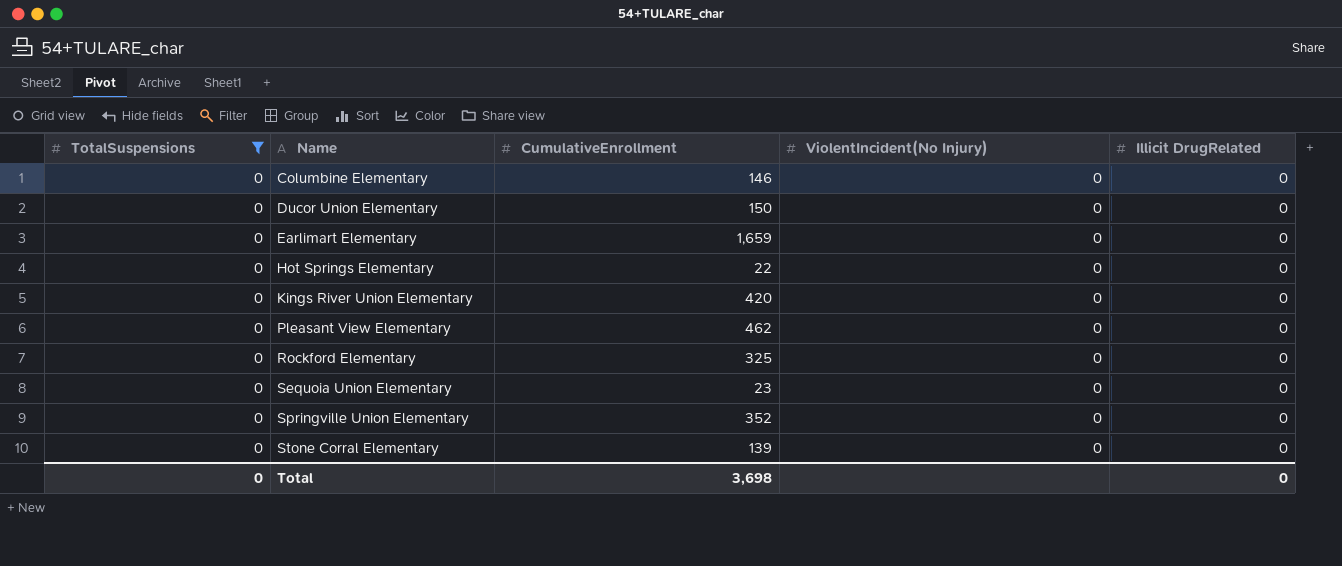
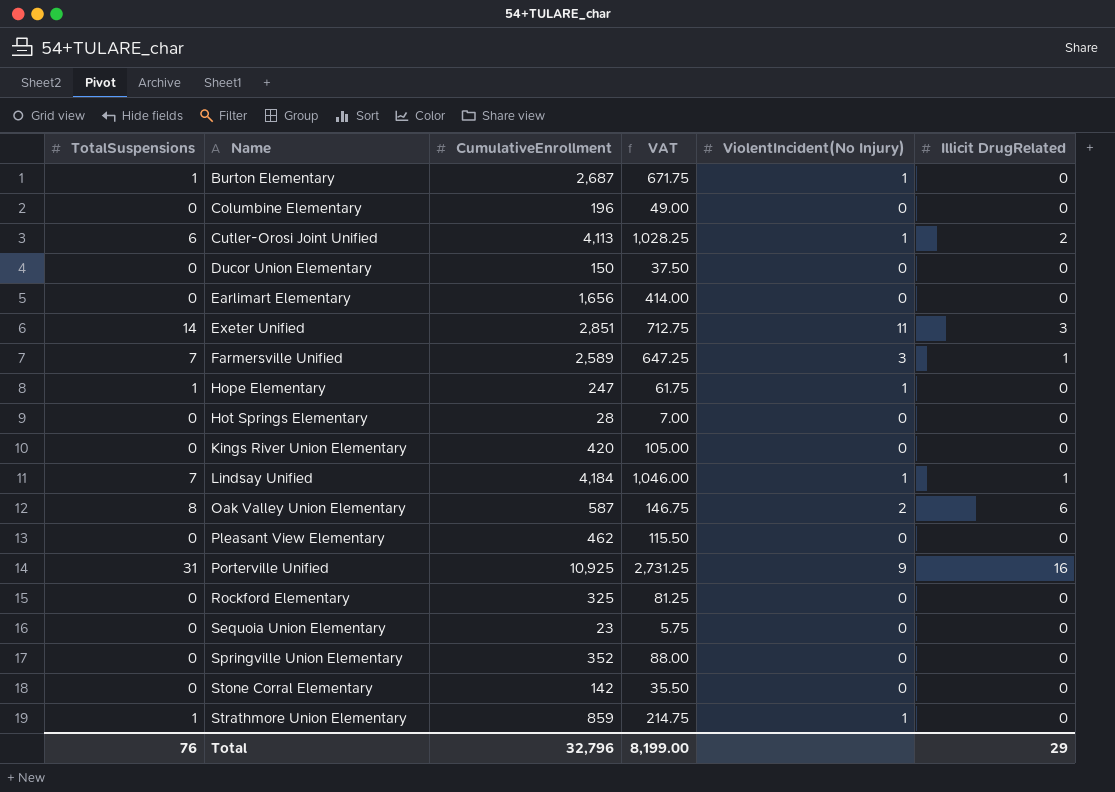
filter: TotalSuspensions = 0 -> none
column VAT | formula: none -> [CumulativeEnrollment] * 0.25
Columbine Elementary | CumulativeEnrollment: 146 -> 196
Earlimart Elementary | CumulativeEnrollment: 1,659 -> 1,656
Hot Springs Elementary | CumulativeEnrollment: 22 -> 28
Stone Corral Elementary | CumulativeEnrollment: 139 -> 142
Total | TotalSuspensions: 0 -> 76
Total | CumulativeEnrollment: 3,698 -> 32,796
Total | Illicit DrugRelated: 0 -> 29

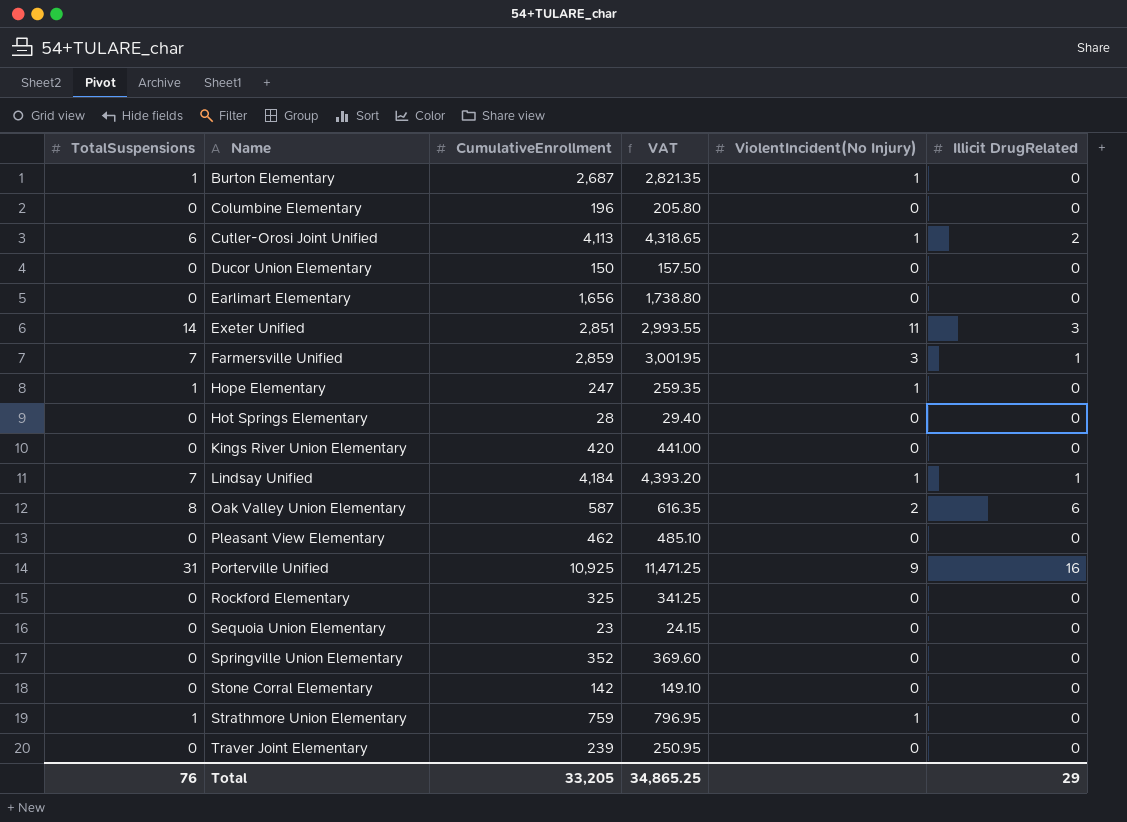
column VAT | formula: [CumulativeEnrollment] * 0.25 -> [CumulativeEnrollment] * 1.05
Farmersville Unified | CumulativeEnrollment: 2,589 -> 2,859
Strathmore Union Elementary | CumulativeEnrollment: 859 -> 759
row Traver Joint Elementary: none -> 0 | 239 | 250.95 | 0 | 0
Total | CumulativeEnrollment: 32,796 -> 33,205
Total | VAT: 8,199.00 -> 34,865.25

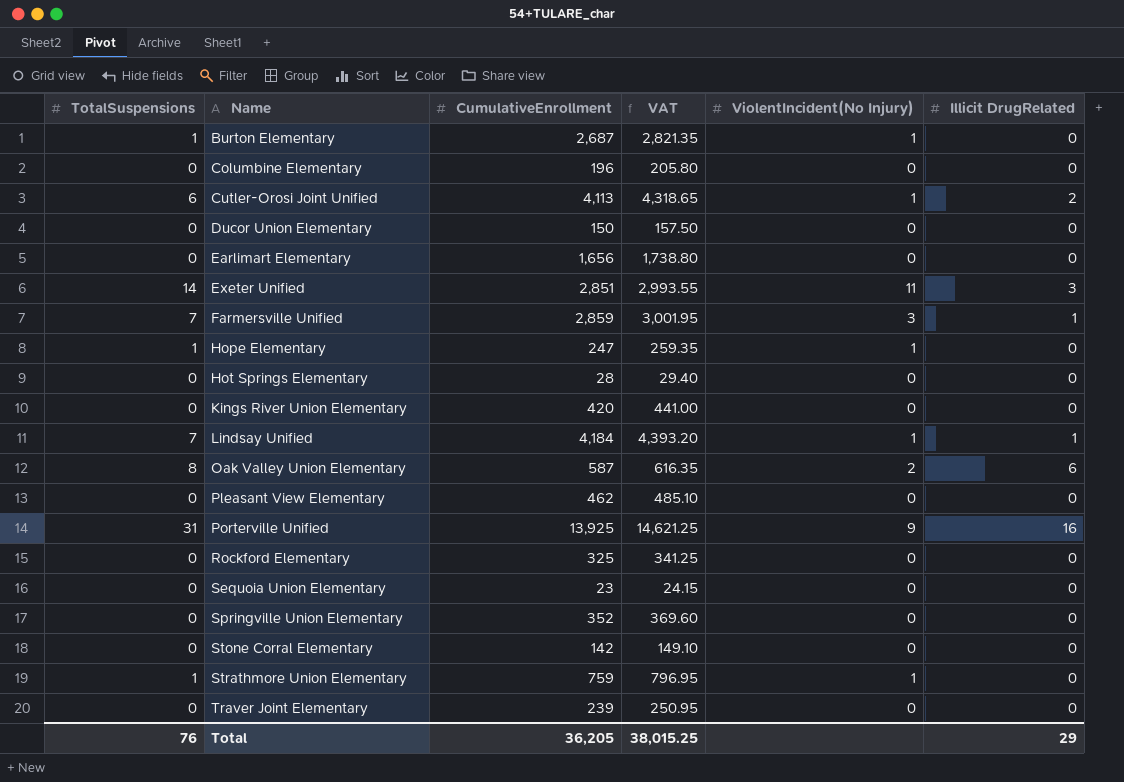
Porterville Unified | CumulativeEnrollment: 10,925 -> 13,925
Porterville Unified | VAT: 11,471.25 -> 14,621.25
Total | CumulativeEnrollment: 33,205 -> 36,205
Total | VAT: 34,865.25 -> 38,015.25

